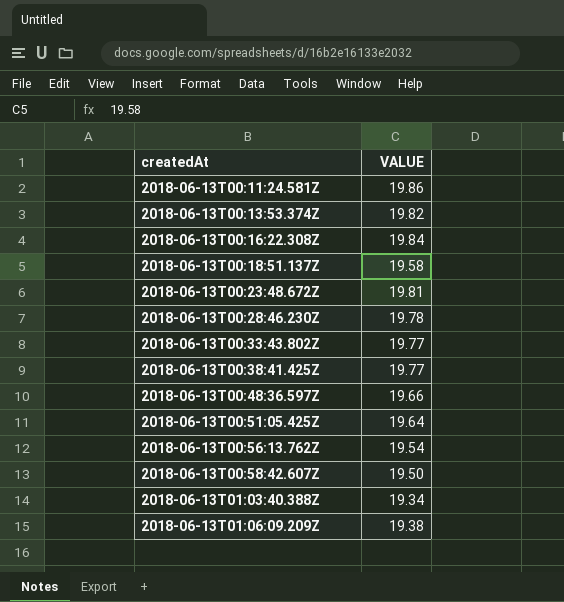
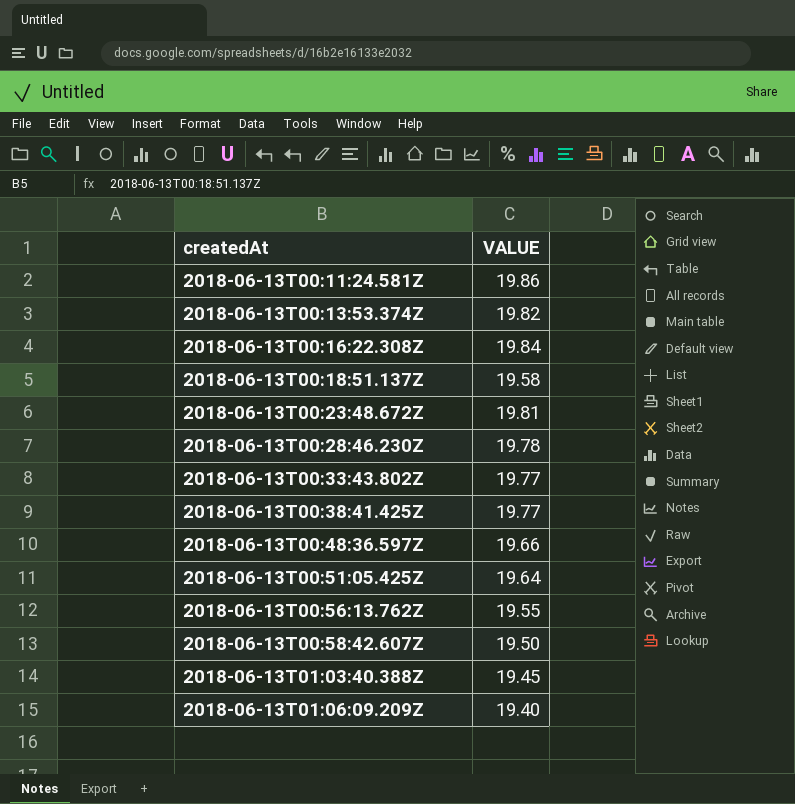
2018-06-13T00:56:13.762Z | VALUE: 19.54 -> 19.55
2018-06-13T01:03:40.388Z | VALUE: 19.34 -> 19.45
2018-06-13T01:06:09.209Z | VALUE: 19.38 -> 19.40

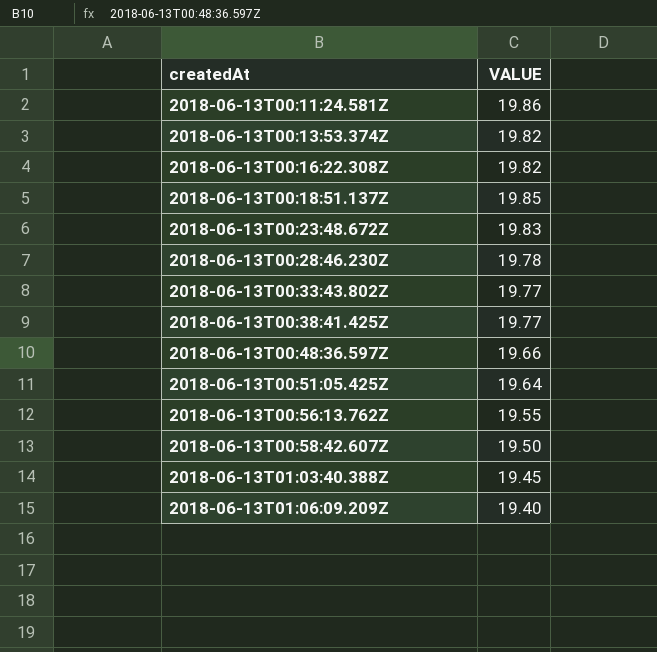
2018-06-13T00:16:22.308Z | VALUE: 19.84 -> 19.82
2018-06-13T00:18:51.137Z | VALUE: 19.58 -> 19.85
2018-06-13T00:23:48.672Z | VALUE: 19.81 -> 19.83

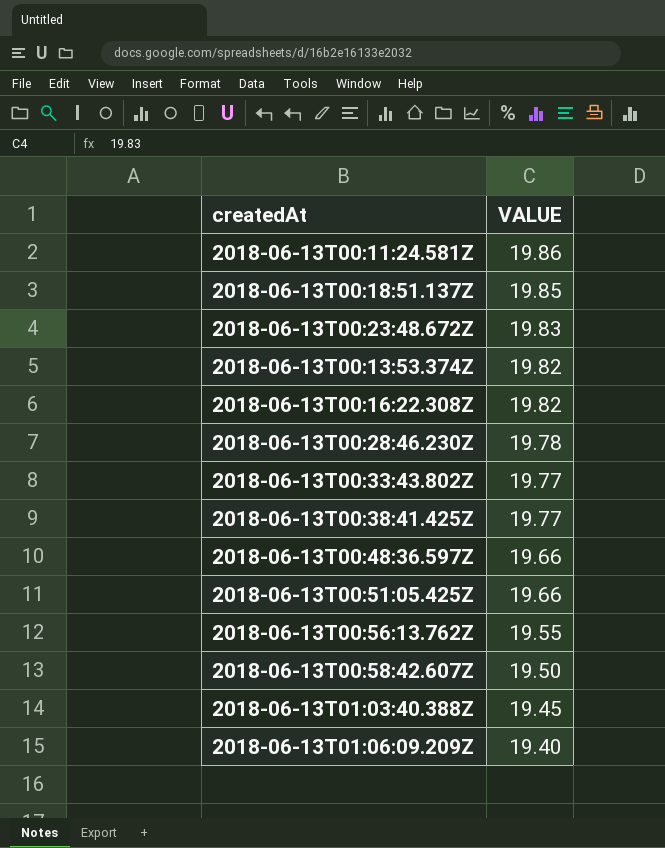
row order: createdAt ascending -> VALUE descending
2018-06-13T00:51:05.425Z | VALUE: 19.64 -> 19.66

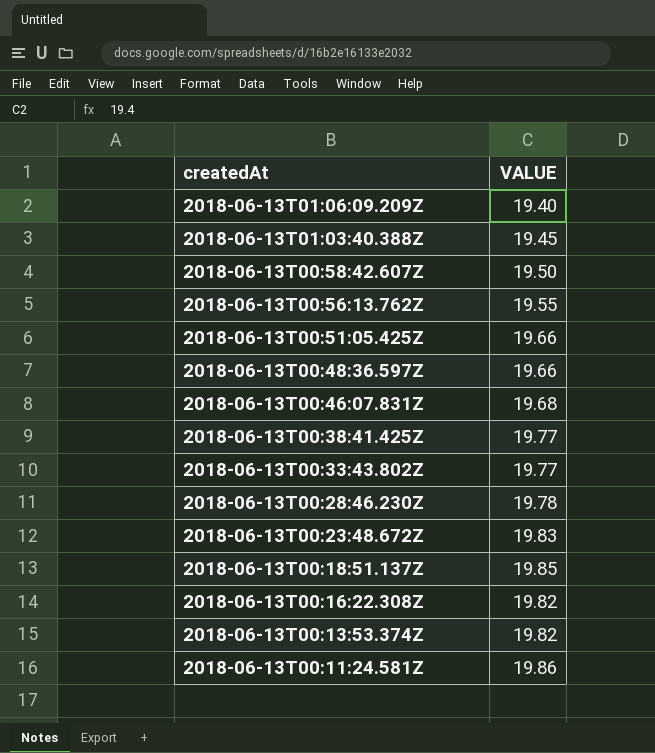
row order: VALUE descending -> createdAt descending
row 2018-06-13T00:46:07.831Z: none -> 19.68

